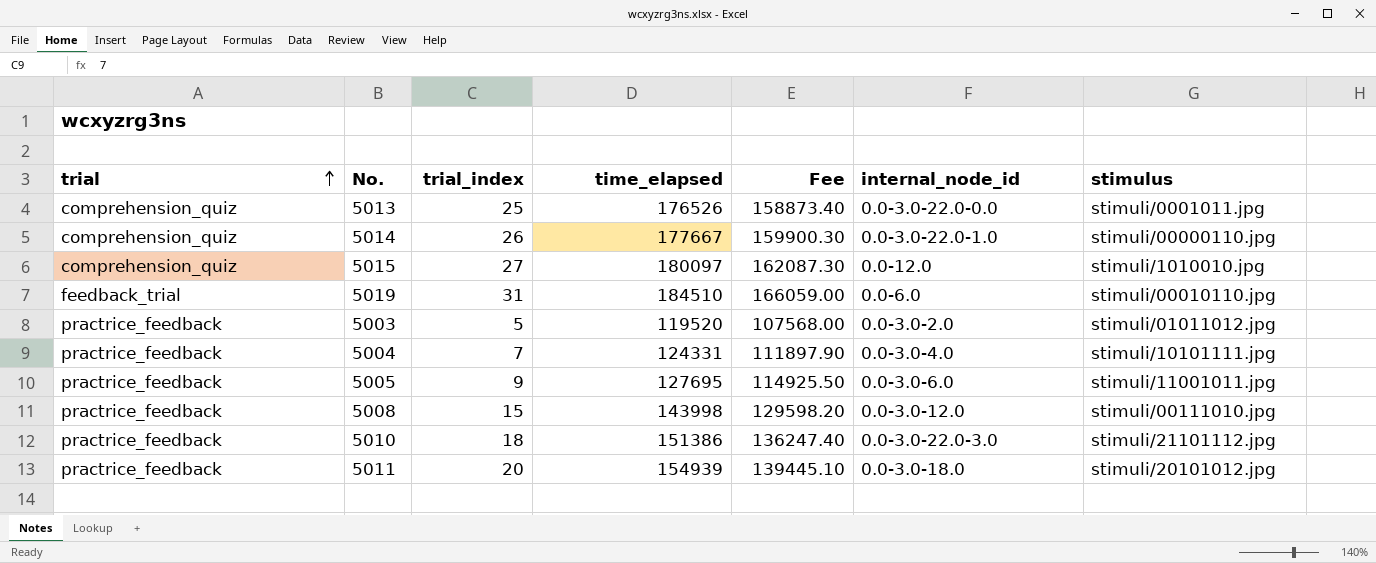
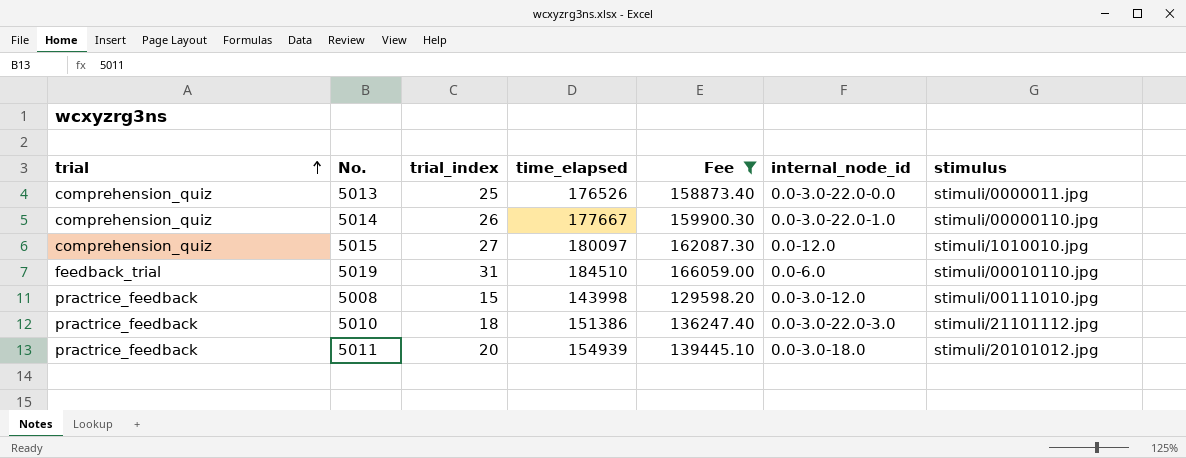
filter: none -> Fee >= 129598.20
5013 | stimulus: stimuli/0001011.jpg -> stimuli/0000011.jpg

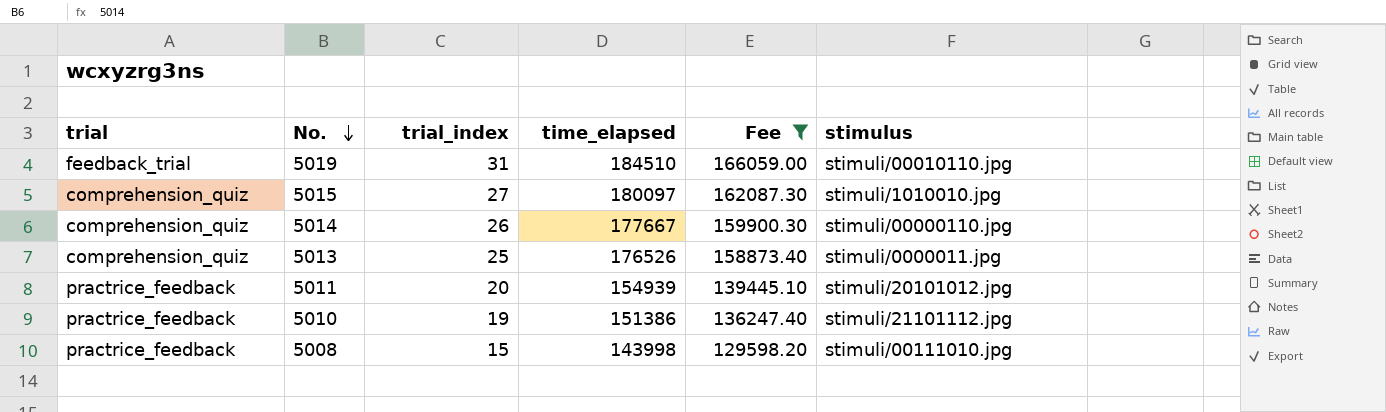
row order: trial ascending -> No. descending
column internal_node_id | position: 6 -> none
5010 | trial_index: 18 -> 19

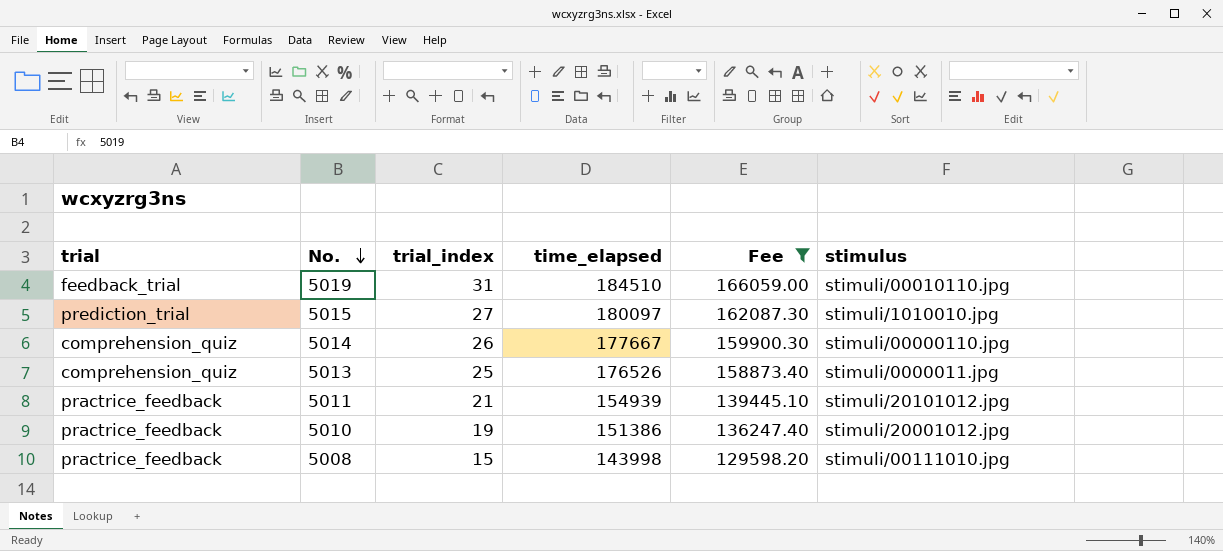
5015 | trial: comprehension_quiz -> prediction_trial
5011 | trial_index: 20 -> 21
5010 | stimulus: stimuli/21101112.jpg -> stimuli/20001012.jpg

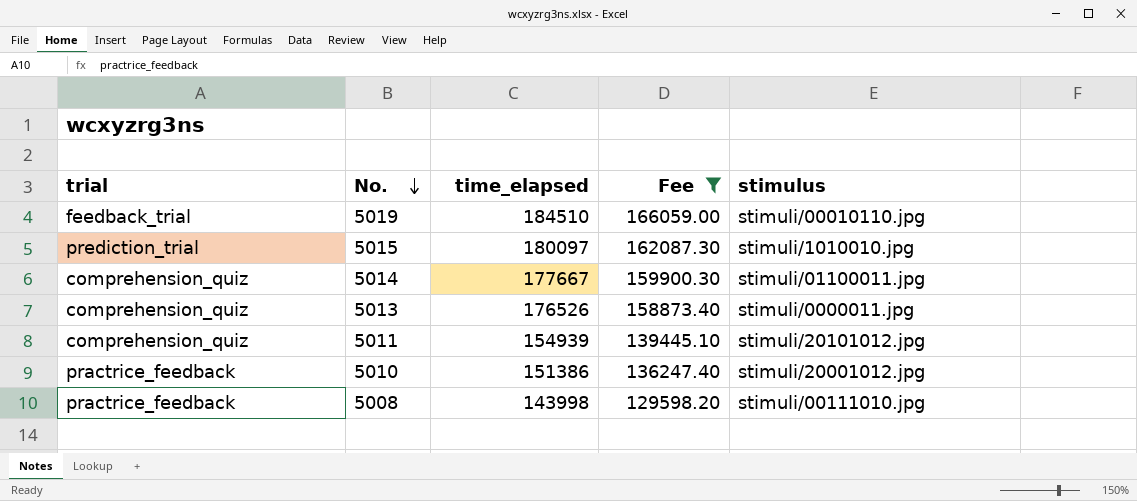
column trial_index | position: 3 -> none
5014 | stimulus: stimuli/00000110.jpg -> stimuli/01100011.jpg
5011 | trial: practrice_feedback -> comprehension_quiz

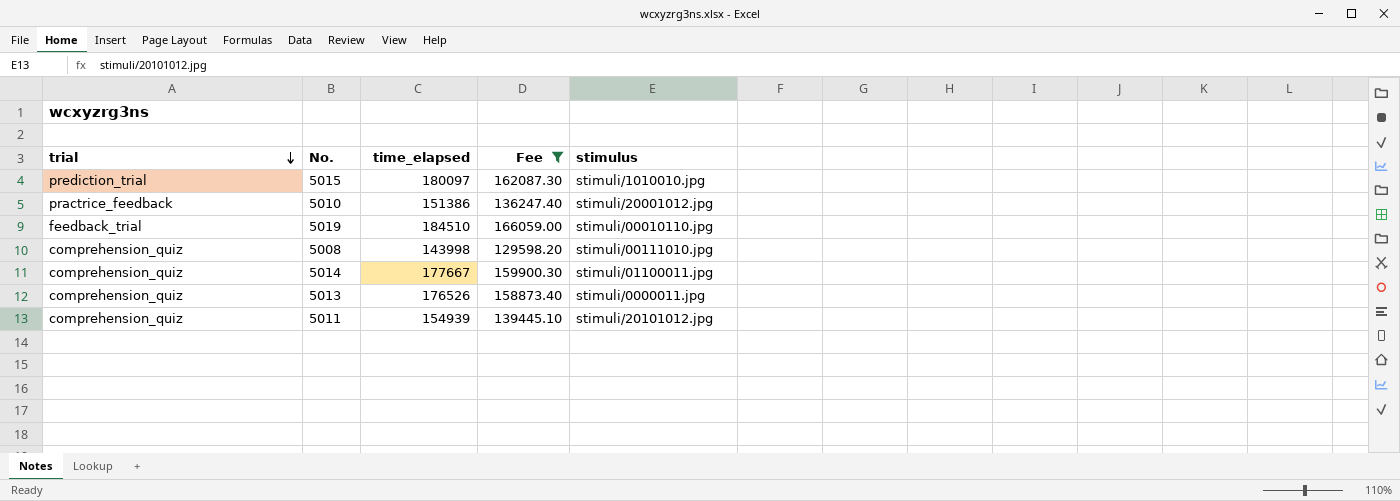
row order: No. descending -> trial descending
5008 | trial: practrice_feedback -> comprehension_quiz

